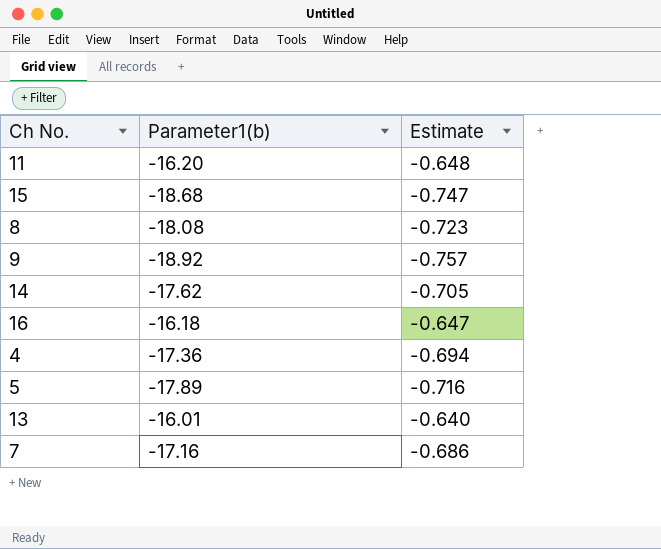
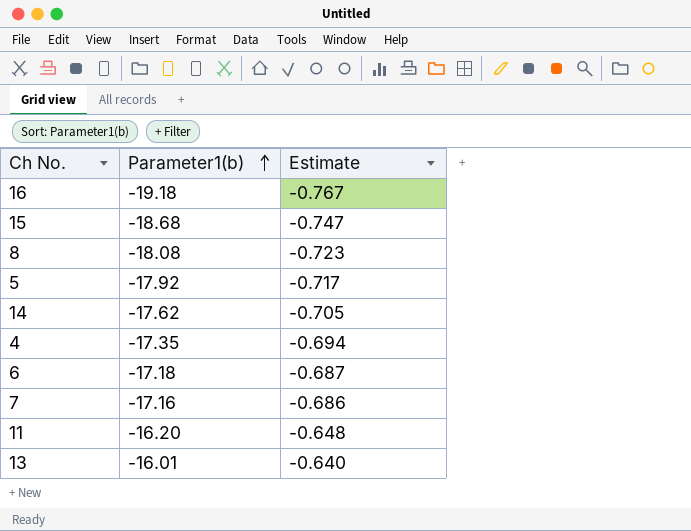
row order: none -> Parameter1(b) ascending
row 9: -18.92 | -0.757 -> none
16 | Parameter1(b): -16.18 -> -19.18
16 | Estimate: -0.647 -> -0.767
5 | Parameter1(b): -17.89 -> -17.92
5 | Estimate: -0.716 -> -0.717
4 | Parameter1(b): -17.36 -> -17.35
row 6: none -> -17.18 | -0.687

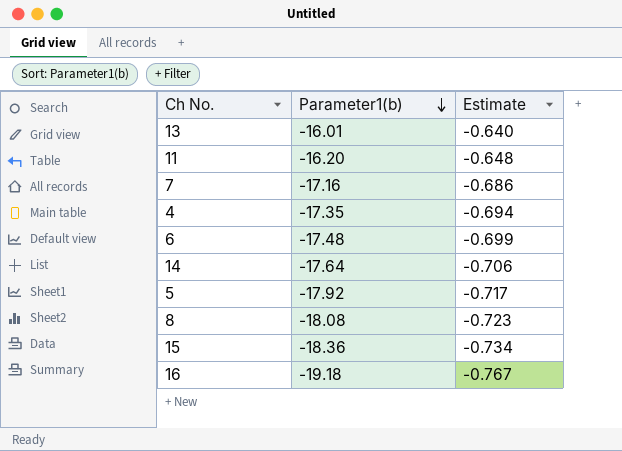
row order: Parameter1(b) ascending -> Parameter1(b) descending
6 | Parameter1(b): -17.18 -> -17.48
6 | Estimate: -0.687 -> -0.699
14 | Parameter1(b): -17.62 -> -17.64
14 | Estimate: -0.705 -> -0.706
15 | Parameter1(b): -18.68 -> -18.36
15 | Estimate: -0.747 -> -0.734

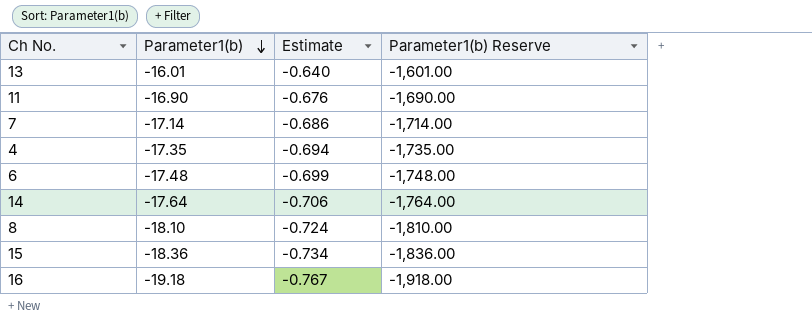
column Parameter1(b) Reserve | formula: none -> [Parameter1(b)] * 100
row 5: -17.92 | -0.717 -> none
11 | Parameter1(b): -16.20 -> -16.90
11 | Estimate: -0.648 -> -0.676
7 | Parameter1(b): -17.16 -> -17.14
8 | Parameter1(b): -18.08 -> -18.10
8 | Estimate: -0.723 -> -0.724

